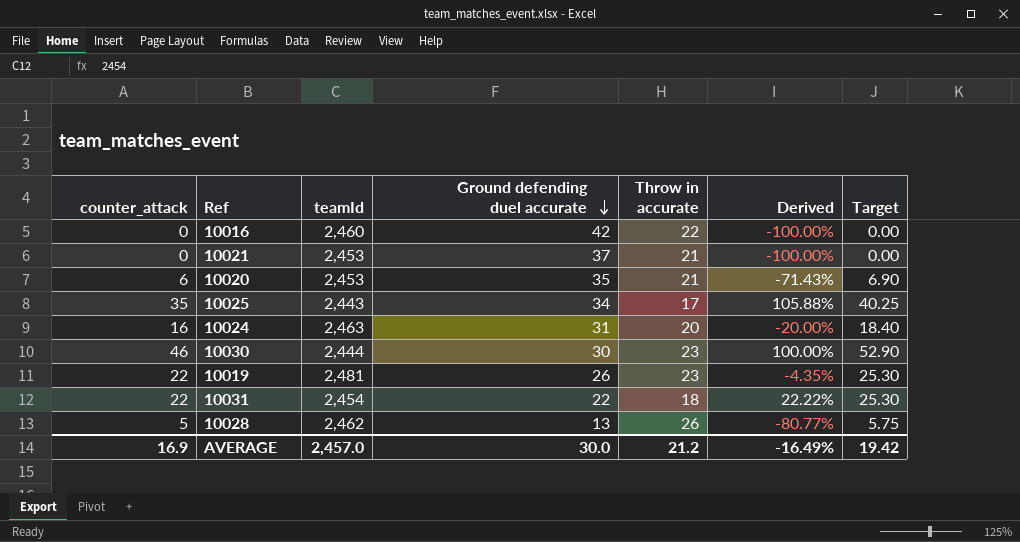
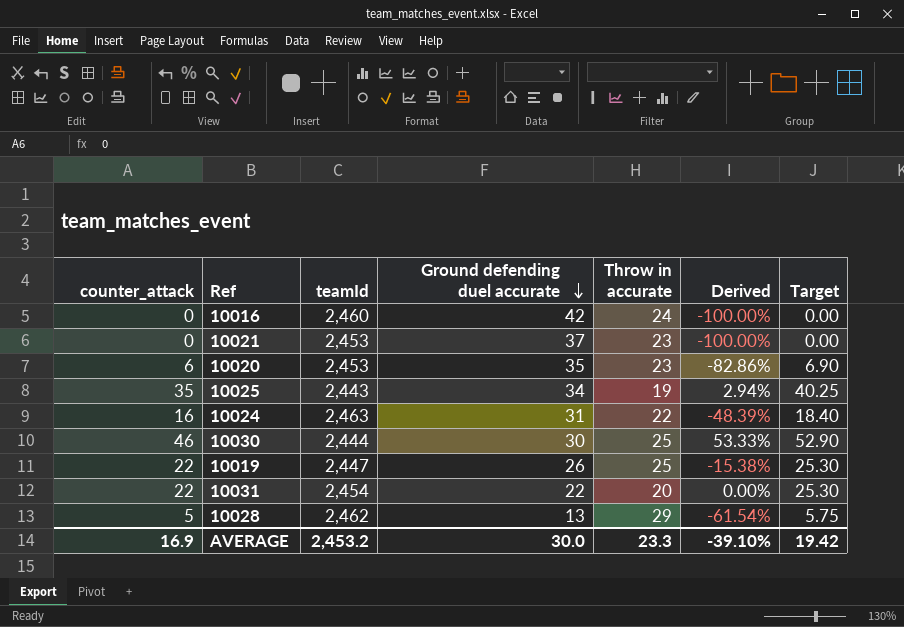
column Derived | formula: ([counter_attack] - [Throw in accurate]) / [Throw in accurate] -> ([counter_attack] - [Ground defending duel accurate]) / [Ground defending duel accurate]
10016 | Throw in accurate: 22 -> 24
10021 | Throw in accurate: 21 -> 23
10020 | Throw in accurate: 21 -> 23
10025 | Throw in accurate: 17 -> 19
10024 | Throw in accurate: 20 -> 22
10030 | Throw in accurate: 23 -> 25
10019 | teamId: 2,481 -> 2,447
10019 | Throw in accurate: 23 -> 25
10031 | Throw in accurate: 18 -> 20
10028 | Throw in accurate: 26 -> 29
AVERAGE | teamId: 2,457.0 -> 2,453.2
AVERAGE | Throw in accurate: 21.2 -> 23.3
AVERAGE | Derived: -16.49% -> -39.10%

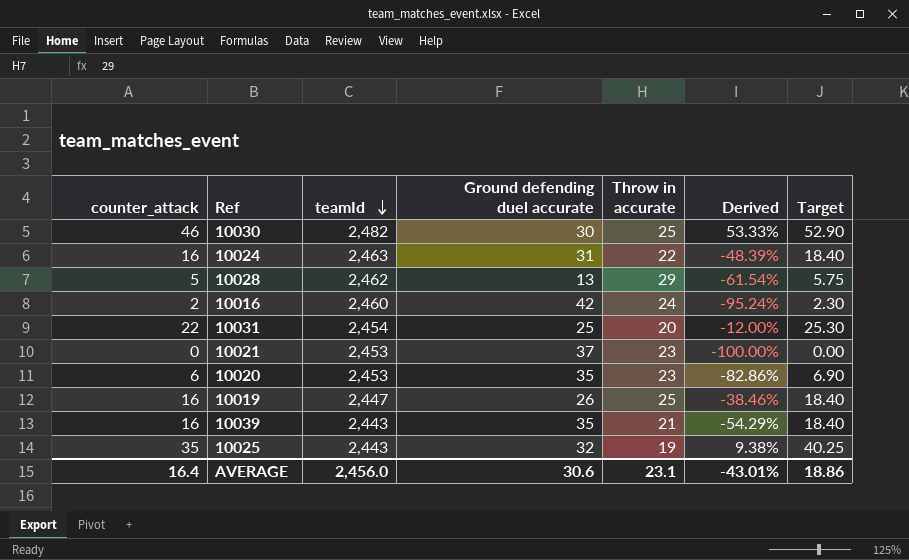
row order: Ground defending duel accurate descending -> teamId descending
10030 | teamId: 2,444 -> 2,482
10016 | counter_attack: 0 -> 2
10016 | Derived: -100.00% -> -95.24%
10016 | Target: 0.00 -> 2.30
10031 | Ground defending duel accurate: 22 -> 25
10031 | Derived: 0.00% -> -12.00%
10019 | counter_attack: 22 -> 16
10019 | Derived: -15.38% -> -38.46%
10019 | Target: 25.30 -> 18.40
row 10039: none -> 16 | 2,443 | 35 | 21 | -54.29% | 18.40
10025 | Ground defending duel accurate: 34 -> 32
10025 | Derived: 2.94% -> 9.38%
AVERAGE | counter_attack: 16.9 -> 16.4
AVERAGE | teamId: 2,453.2 -> 2,456.0
AVERAGE | Ground defending duel accurate: 30.0 -> 30.6
AVERAGE | Throw in accurate: 23.3 -> 23.1
AVERAGE | Derived: -39.10% -> -43.01%
AVERAGE | Target: 19.42 -> 18.86

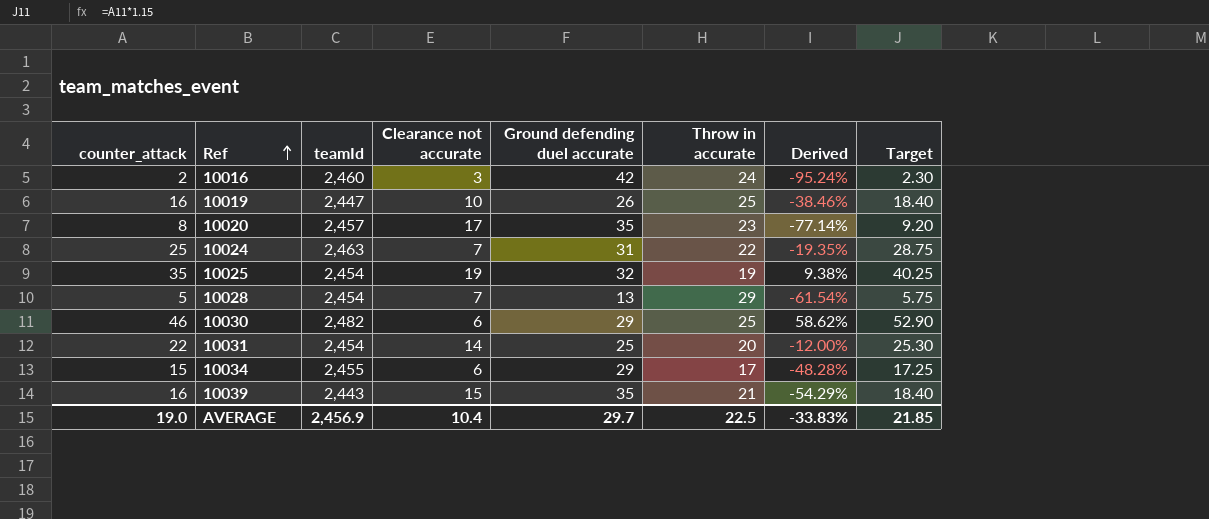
row order: teamId descending -> Ref ascending
column Clearance not accurate | position: none -> 4
row 10021: 0 | 2,453 | 37 | 23 | -100.00% | 0.00 -> none
10020 | counter_attack: 6 -> 8
10020 | teamId: 2,453 -> 2,457
10020 | Derived: -82.86% -> -77.14%
10020 | Target: 6.90 -> 9.20
10024 | counter_attack: 16 -> 25
10024 | Derived: -48.39% -> -19.35%
10024 | Target: 18.40 -> 28.75
10025 | teamId: 2,443 -> 2,454
10028 | teamId: 2,462 -> 2,454
10030 | Ground defending duel accurate: 30 -> 29
10030 | Derived: 53.33% -> 58.62%
row 10034: none -> 15 | 2,455 | 6 | 29 | 17 | -48.28% | 17.25
AVERAGE | counter_attack: 16.4 -> 19.0
AVERAGE | teamId: 2,456.0 -> 2,456.9
AVERAGE | Ground defending duel accurate: 30.6 -> 29.7
AVERAGE | Throw in accurate: 23.1 -> 22.5
AVERAGE | Derived: -43.01% -> -33.83%
AVERAGE | Target: 18.86 -> 21.85

